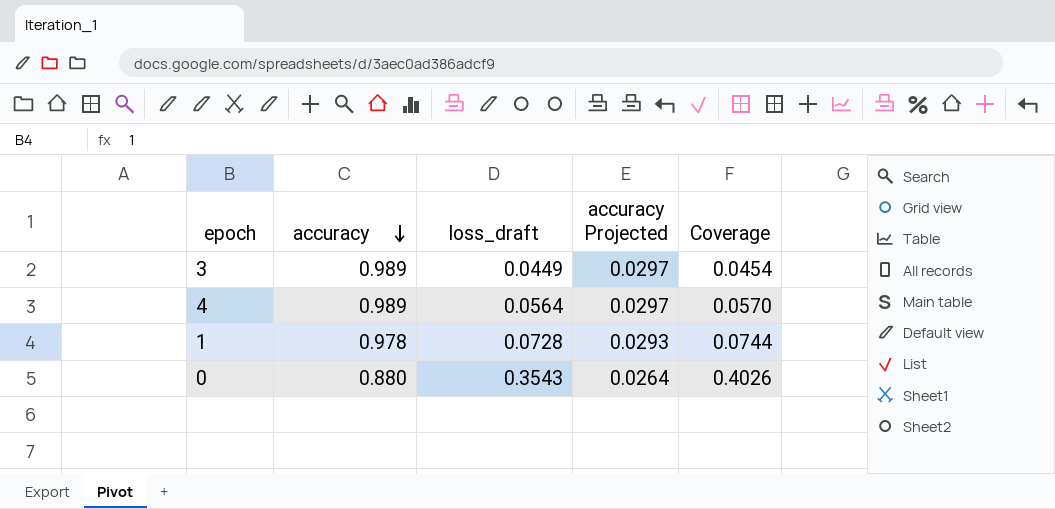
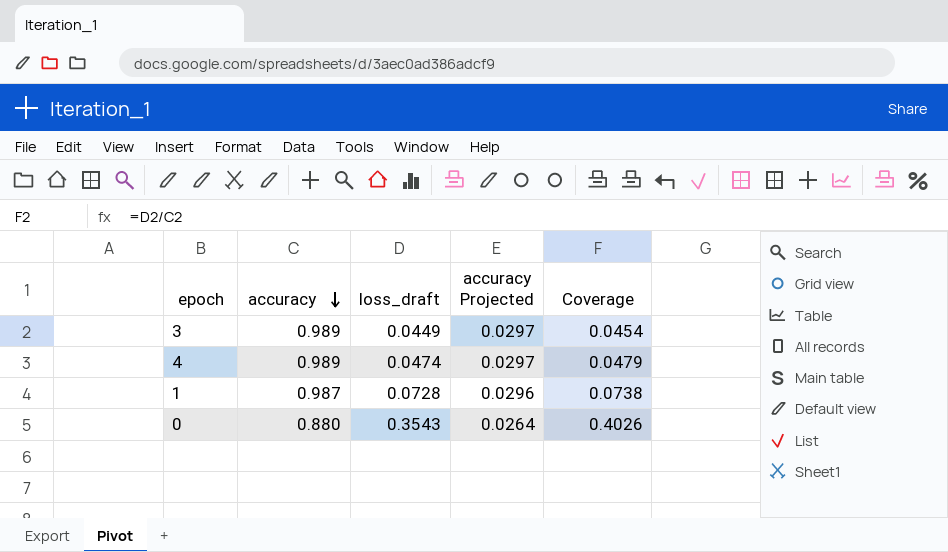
4 | loss_draft: 0.0564 -> 0.0474
4 | Coverage: 0.0570 -> 0.0479
1 | accuracy: 0.978 -> 0.987
1 | accuracy Projected: 0.0293 -> 0.0296
1 | Coverage: 0.0744 -> 0.0738

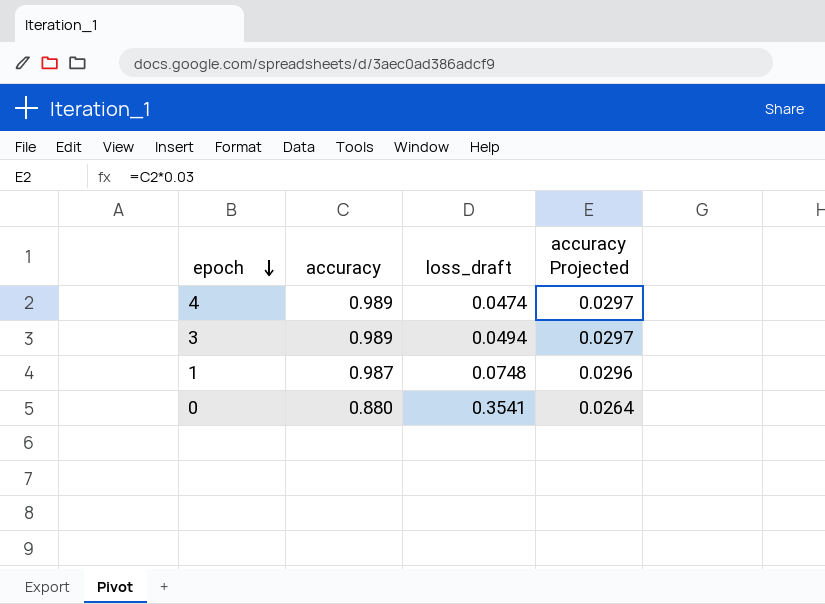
row order: accuracy descending -> epoch descending
column Coverage | formula: [loss_draft] / [accuracy] -> none
3 | loss_draft: 0.0449 -> 0.0494
1 | loss_draft: 0.0728 -> 0.0748
0 | loss_draft: 0.3543 -> 0.3541

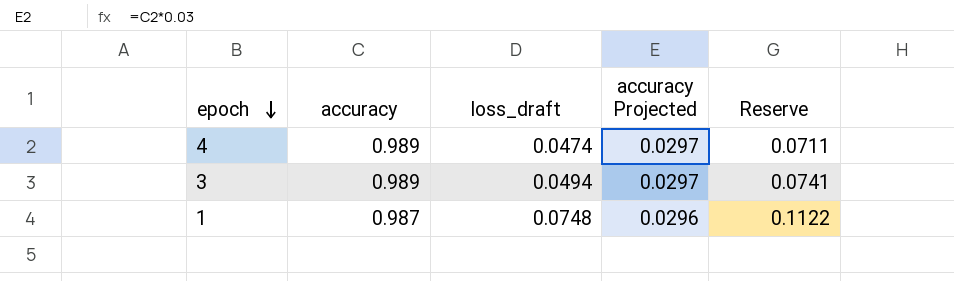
column Reserve | formula: none -> [loss_draft] * 1.5
row 0: 0.880 | 0.3541 | 0.0264 -> none

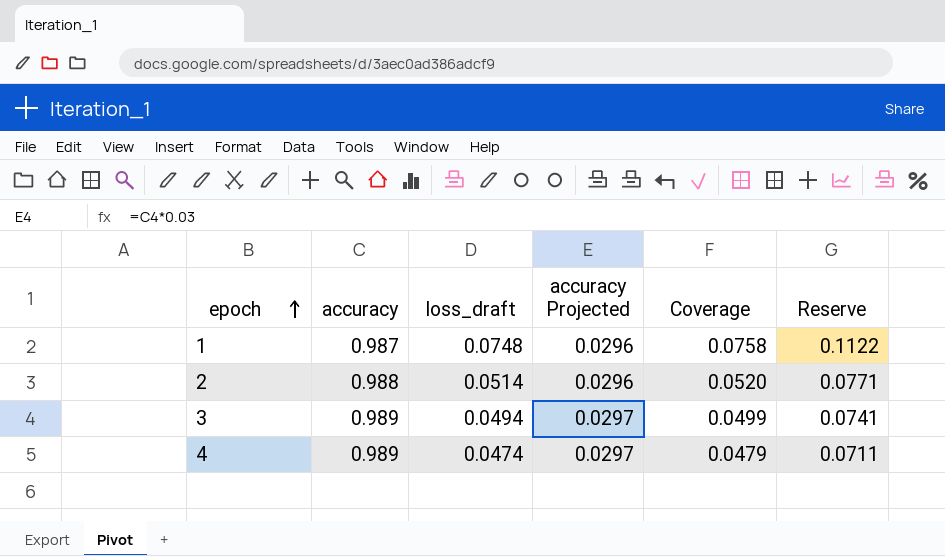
row order: epoch descending -> epoch ascending
column Coverage | formula: none -> [loss_draft] / [accuracy]
row 2: none -> 0.988 | 0.0514 | 0.0296 | 0.0520 | 0.0771

